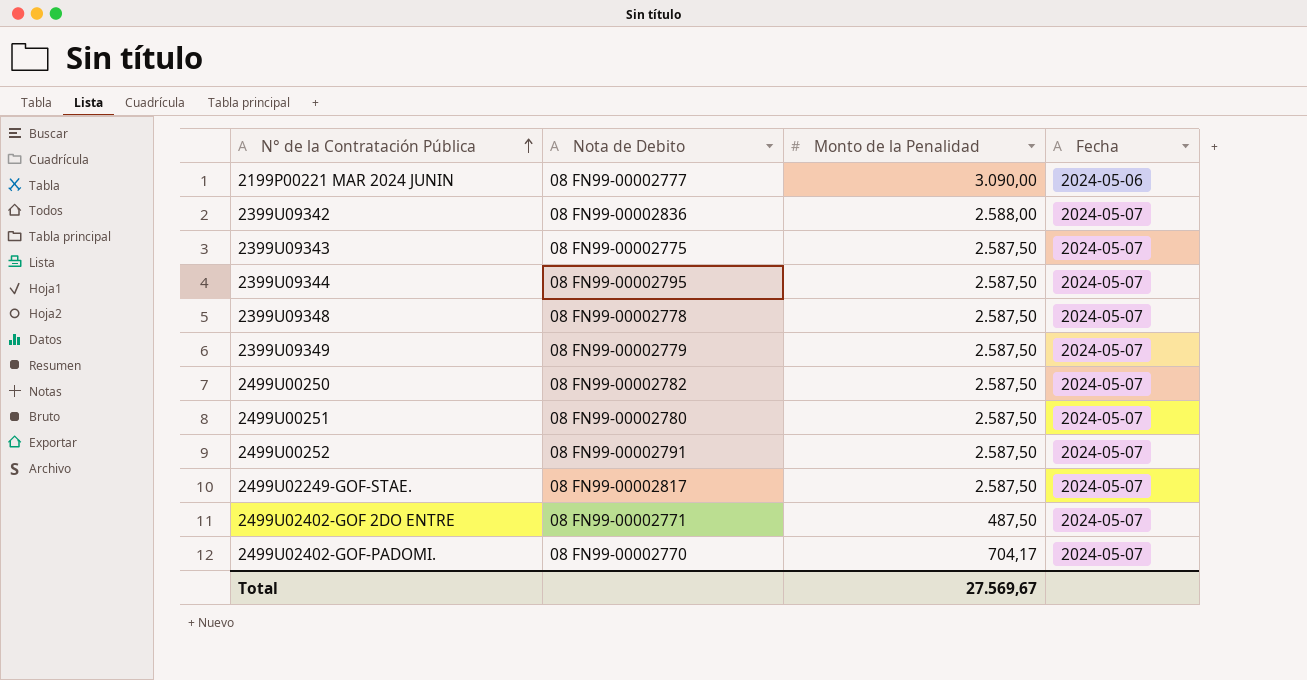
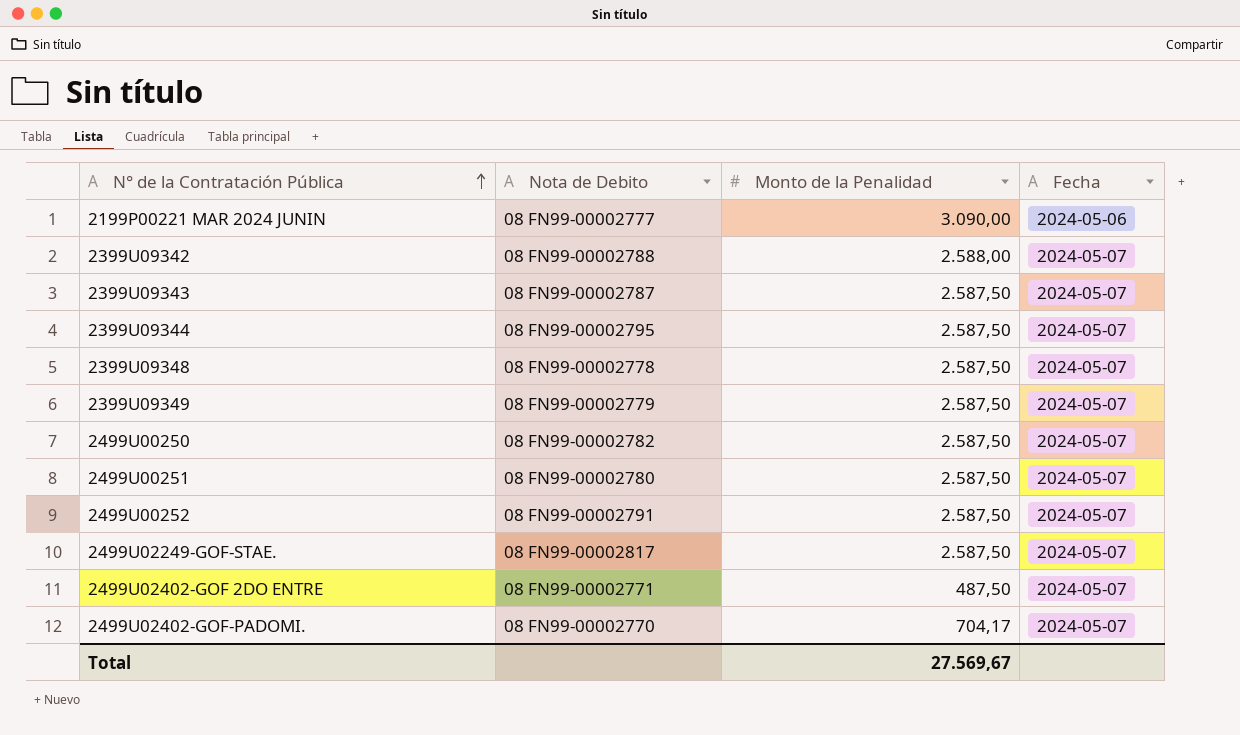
2399U09342 | Nota de Debito: 08 FN99-00002836 -> 08 FN99-00002788
2399U09343 | Nota de Debito: 08 FN99-00002775 -> 08 FN99-00002787

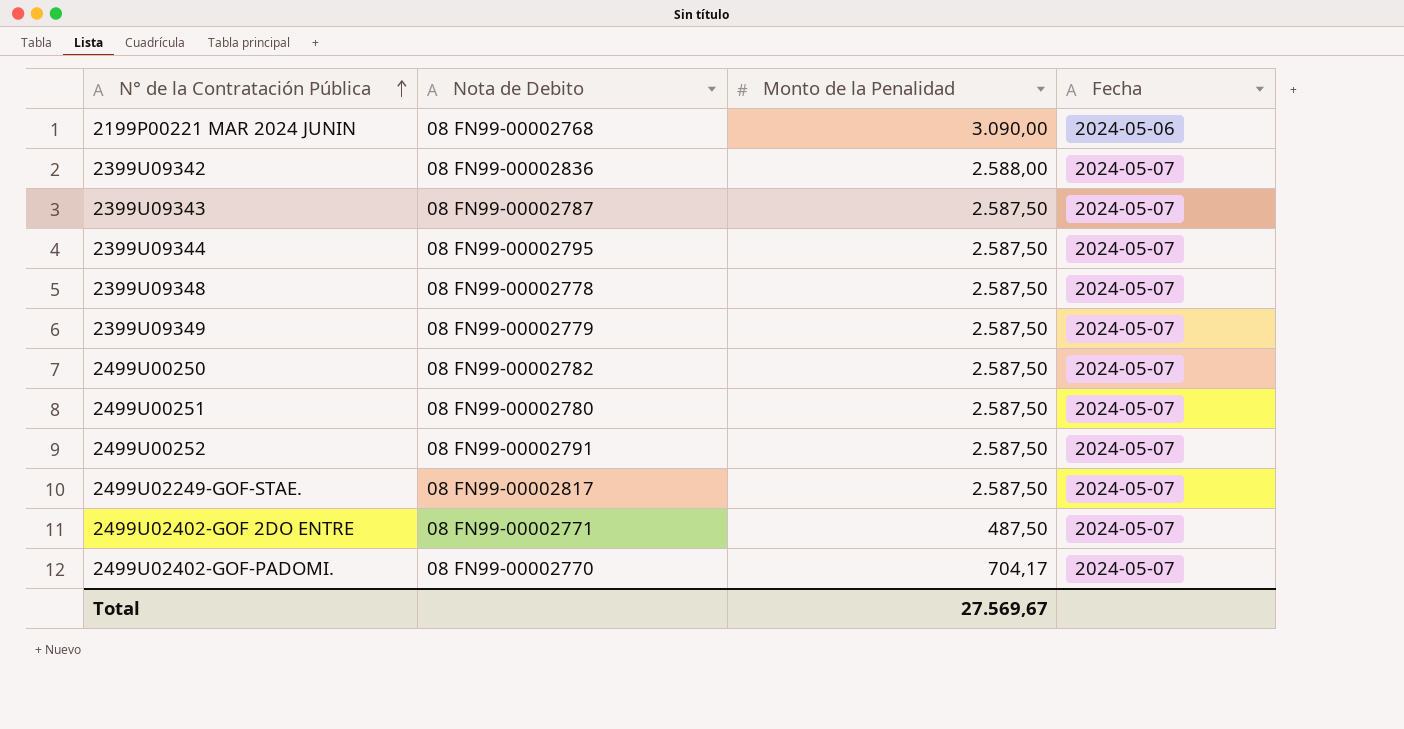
2199P00221 MAR 2024 JUNIN | Nota de Debito: 08 FN99-00002777 -> 08 FN99-00002768
2399U09342 | Nota de Debito: 08 FN99-00002788 -> 08 FN99-00002836

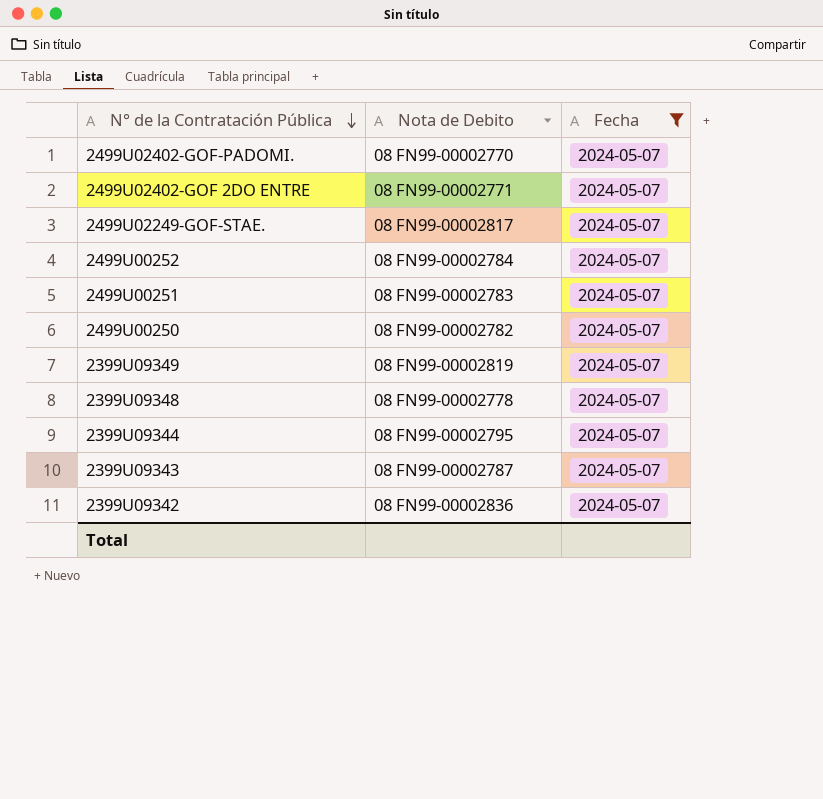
filter: none -> Fecha = 2024-05-07
row order: N° de la Contratación Pública ascending -> N° de la Contratación Pública descending
column Monto de la Penalidad | position: 3 -> none
2499U00252 | Nota de Debito: 08 FN99-00002791 -> 08 FN99-00002784
2499U00251 | Nota de Debito: 08 FN99-00002780 -> 08 FN99-00002783
2399U09349 | Nota de Debito: 08 FN99-00002779 -> 08 FN99-00002819

